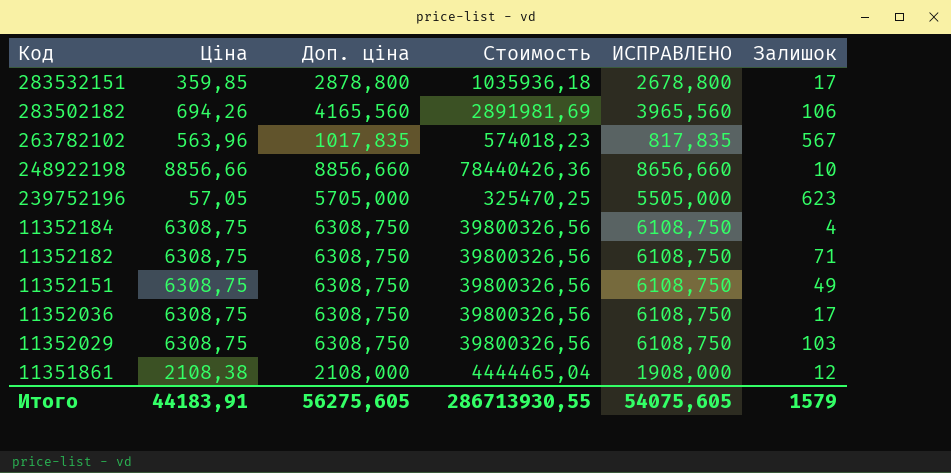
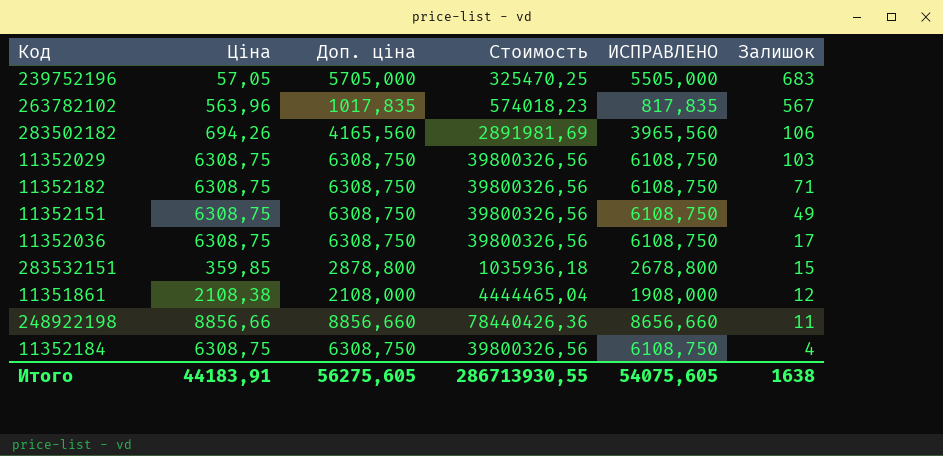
row order: Код descending -> Залишок descending
239752196 | Залишок: 623 -> 683
283532151 | Залишок: 17 -> 15
248922198 | Залишок: 10 -> 11
Итого | Залишок: 1579 -> 1638

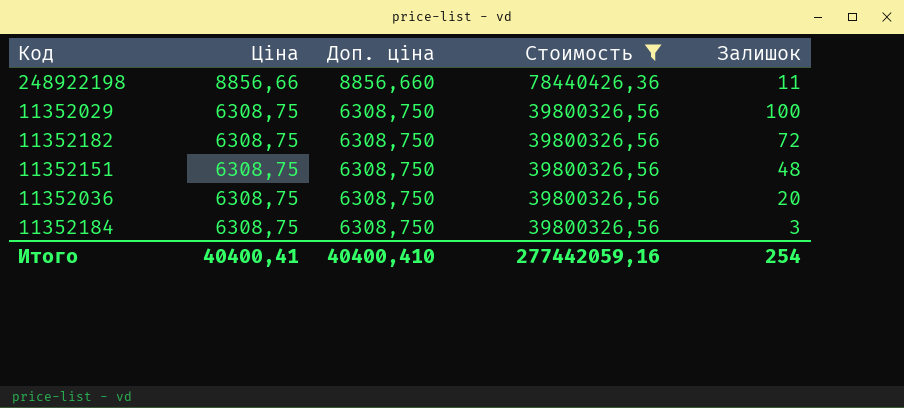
filter: none -> Стоимость >= 39800326,56
row order: Залишок descending -> Ціна descending
column ИСПРАВЛЕНО | formula: [Доп. ціна] - 200 -> none
11352029 | Залишок: 103 -> 100
11352182 | Залишок: 71 -> 72
11352151 | Залишок: 49 -> 48
11352036 | Залишок: 17 -> 20
11352184 | Залишок: 4 -> 3
Итого | Ціна: 44183,91 -> 40400,41
Итого | Доп. ціна: 56275,605 -> 40400,410
Итого | Стоимость: 286713930,55 -> 277442059,16
Итого | Залишок: 1638 -> 254

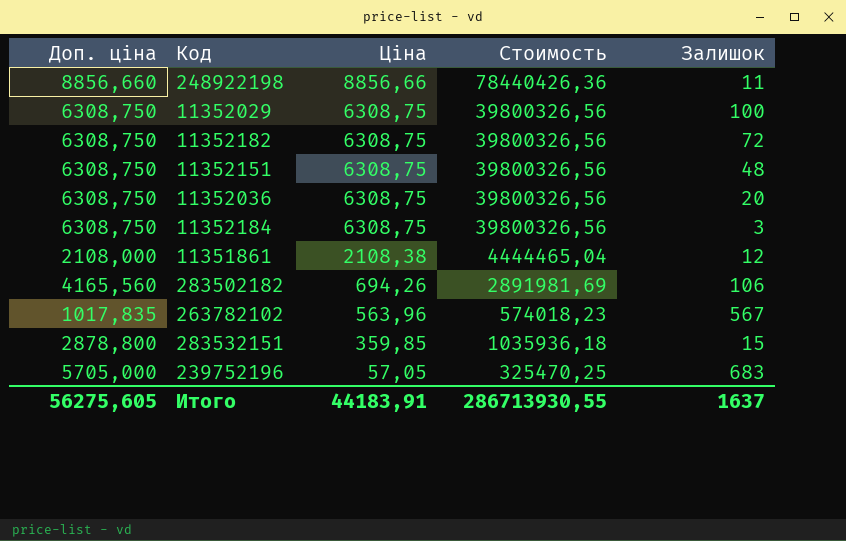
filter: Стоимость >= 39800326,56 -> none
column Доп. ціна | position: 3 -> 1
Итого | Доп. ціна: 40400,410 -> 56275,605
Итого | Ціна: 40400,41 -> 44183,91
Итого | Стоимость: 277442059,16 -> 286713930,55
Итого | Залишок: 254 -> 1637

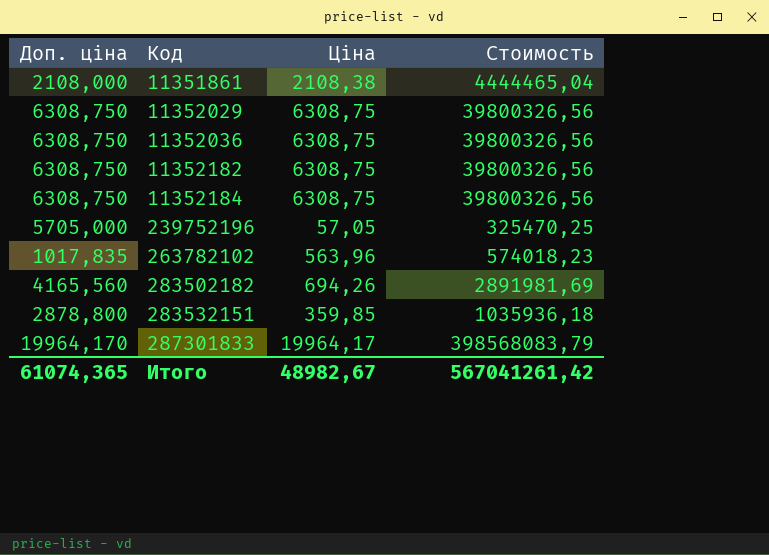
row order: Ціна descending -> Код ascending
column Залишок | position: 5 -> none
row 248922198: 8856,660 | 8856,66 | 78440426,36 | 11 -> none
row 11352151: 6308,750 | 6308,75 | 39800326,56 | 48 -> none
row 287301833: none -> 19964,170 | 19964,17 | 398568083,79
Итого | Доп. ціна: 56275,605 -> 61074,365
Итого | Ціна: 44183,91 -> 48982,67
Итого | Стоимость: 286713930,55 -> 567041261,42

